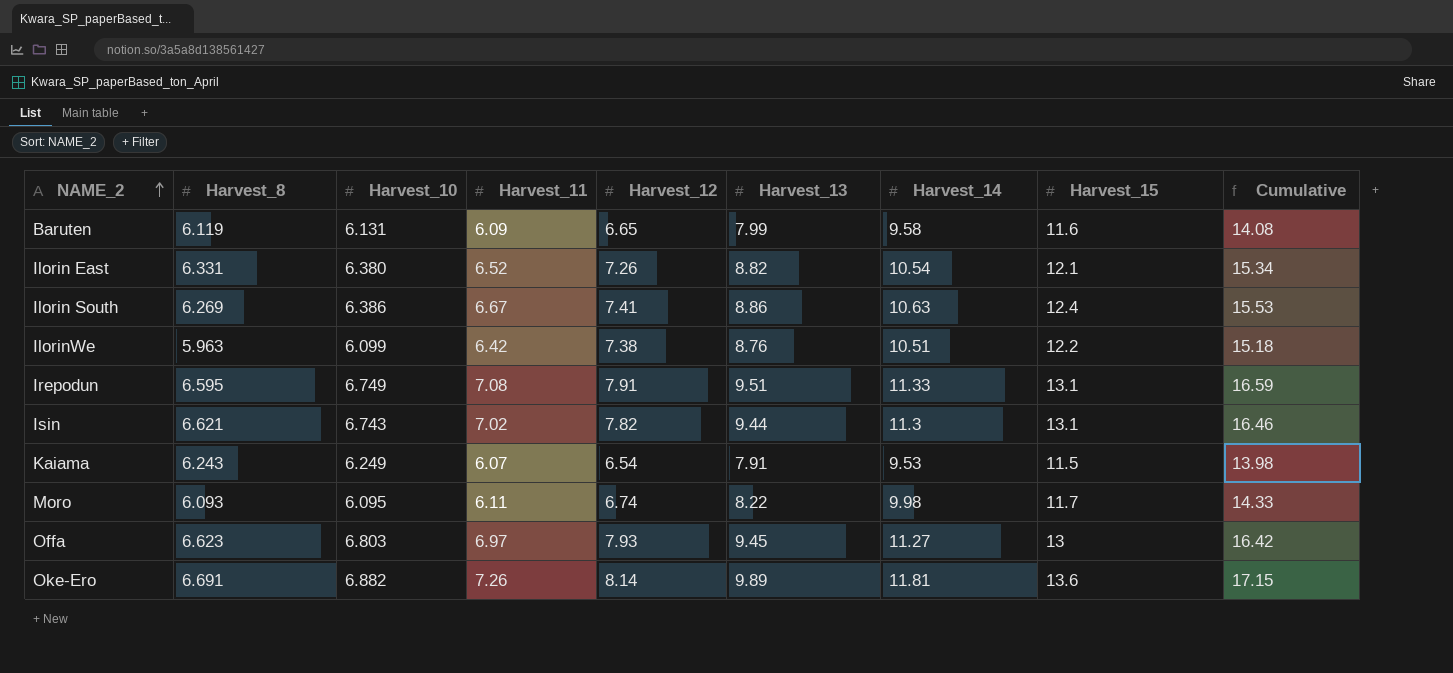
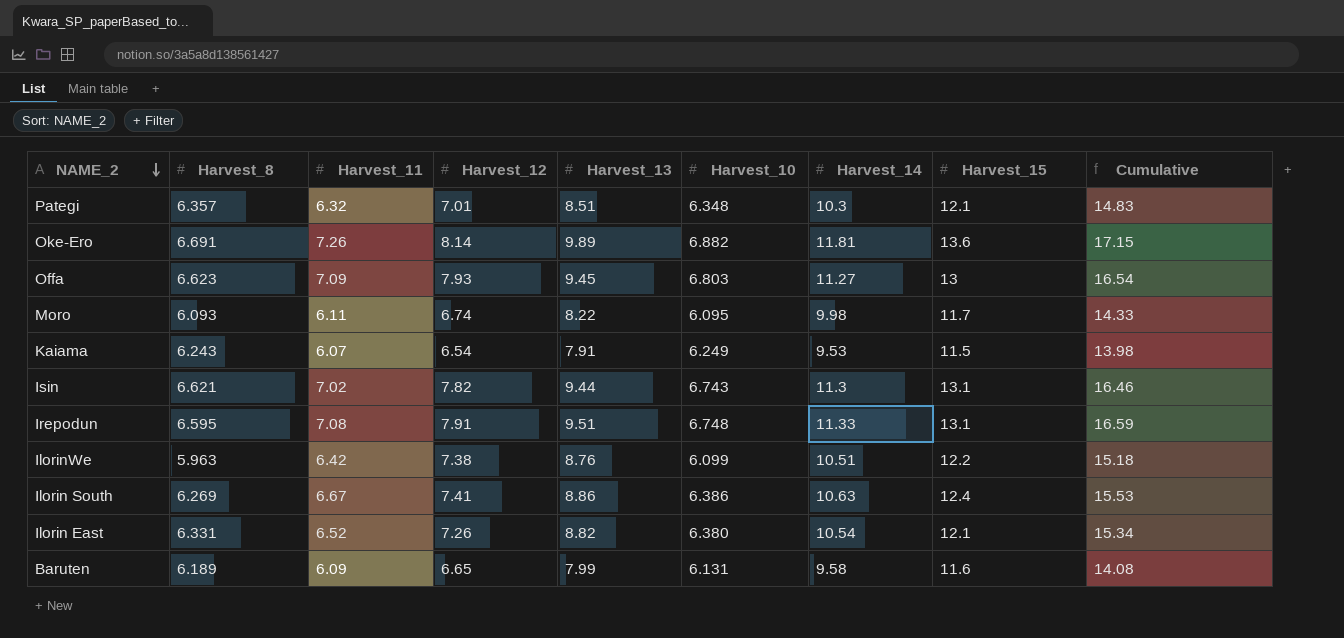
row order: NAME_2 ascending -> NAME_2 descending
column Harvest_10 | position: 3 -> 6
row Pategi: none -> 6.357 | 6.32 | 7.01 | 8.51 | 6.348 | 10.3 | 12.1 | 14.83
Offa | Harvest_11: 6.97 -> 7.09
Offa | Cumulative: 16.42 -> 16.54
Irepodun | Harvest_10: 6.749 -> 6.748
Baruten | Harvest_8: 6.119 -> 6.189

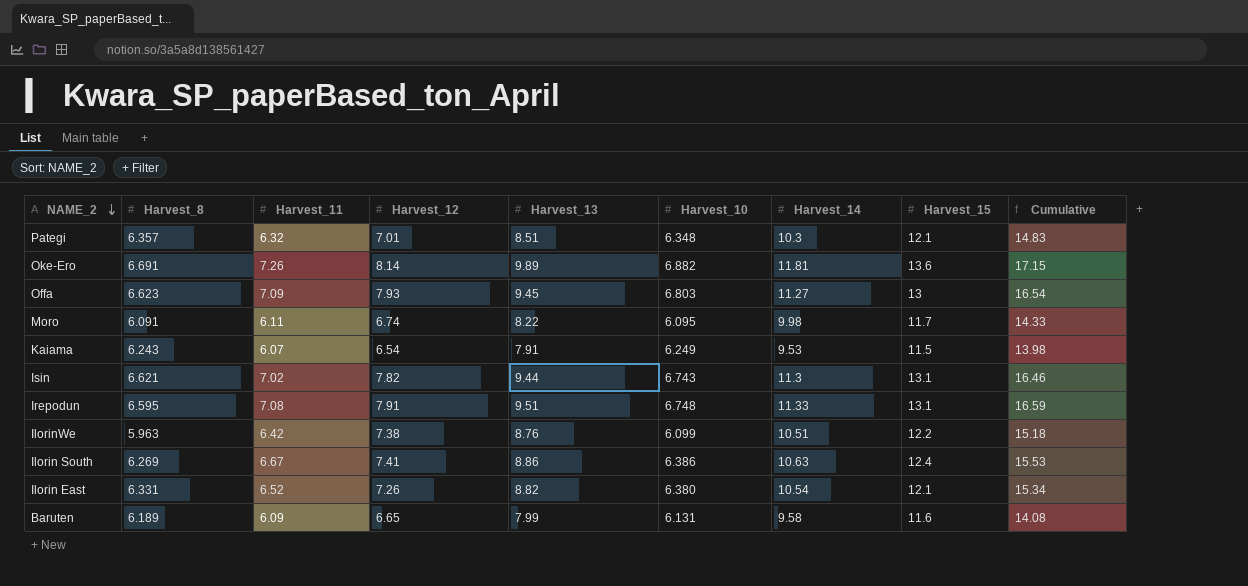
Moro | Harvest_8: 6.093 -> 6.091

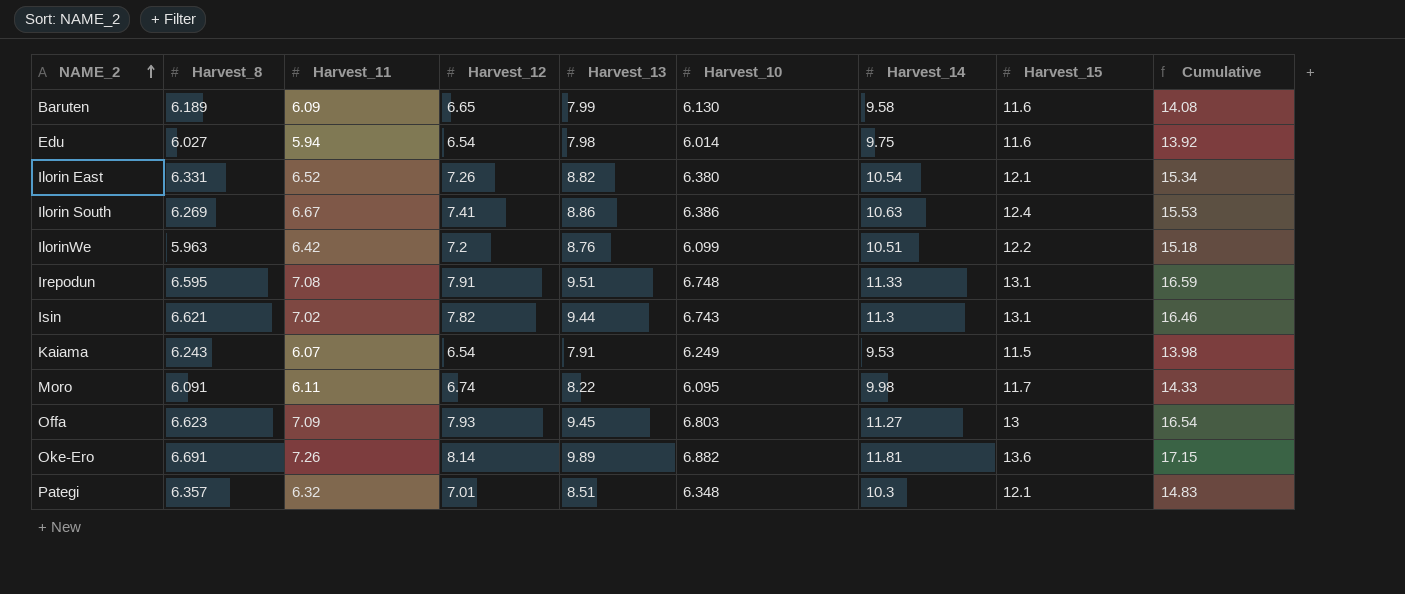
row order: NAME_2 descending -> NAME_2 ascending
Baruten | Harvest_10: 6.131 -> 6.130
row Edu: none -> 6.027 | 5.94 | 6.54 | 7.98 | 6.014 | 9.75 | 11.6 | 13.92
IlorinWe | Harvest_12: 7.38 -> 7.2

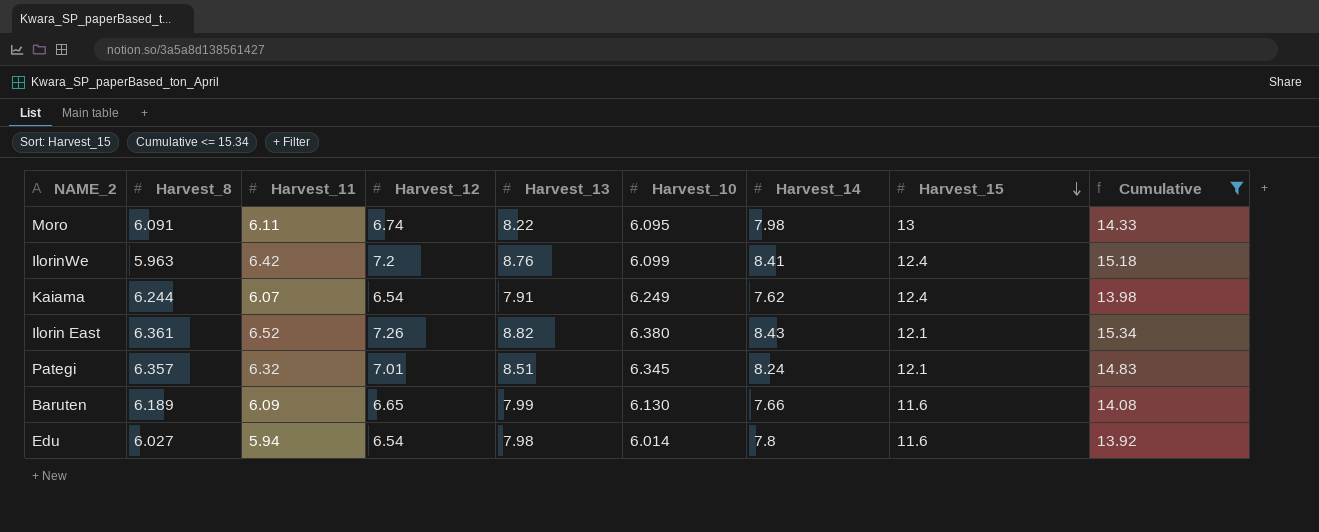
filter: none -> Cumulative <= 15.34
row order: NAME_2 ascending -> Harvest_15 descending
Moro | Harvest_14: 9.98 -> 7.98
Moro | Harvest_15: 11.7 -> 13
IlorinWe | Harvest_14: 10.51 -> 8.41
IlorinWe | Harvest_15: 12.2 -> 12.4
Kaiama | Harvest_8: 6.243 -> 6.244
Kaiama | Harvest_14: 9.53 -> 7.62
Kaiama | Harvest_15: 11.5 -> 12.4
Ilorin East | Harvest_8: 6.331 -> 6.361
Ilorin East | Harvest_14: 10.54 -> 8.43
Pategi | Harvest_10: 6.348 -> 6.345
Pategi | Harvest_14: 10.3 -> 8.24
Baruten | Harvest_14: 9.58 -> 7.66
Edu | Harvest_14: 9.75 -> 7.8

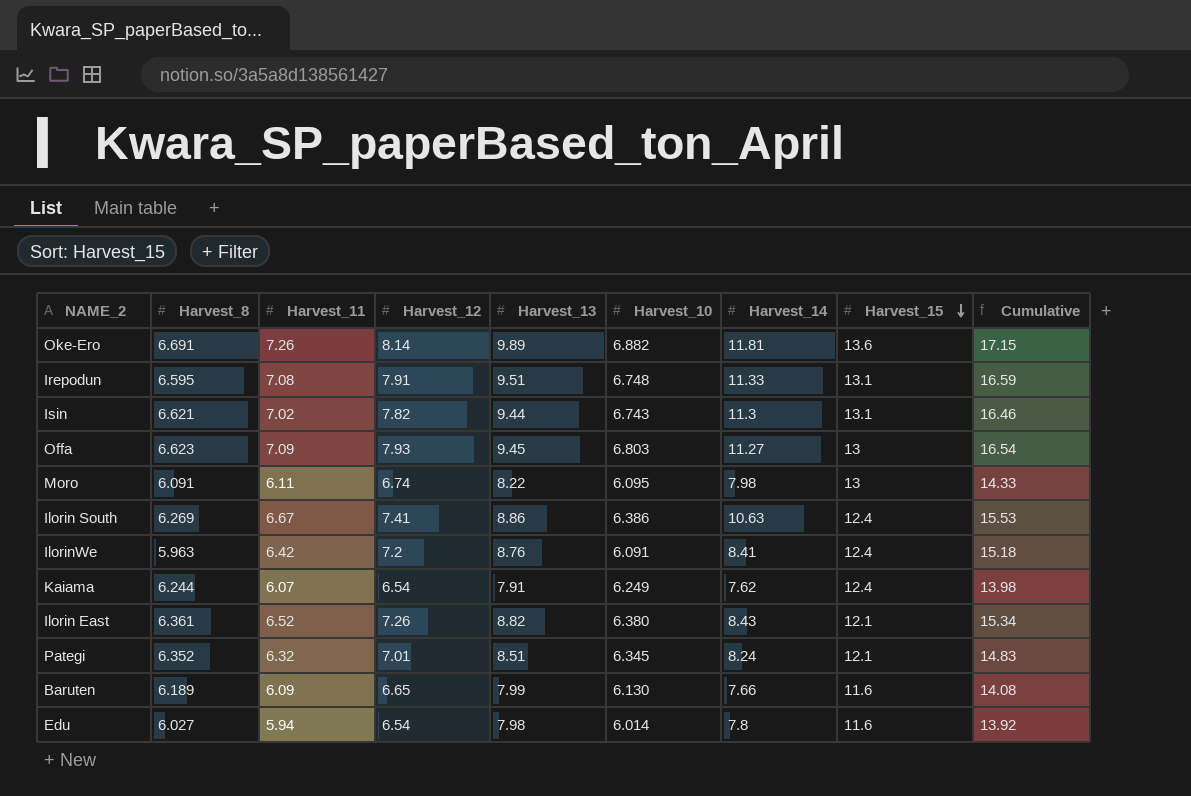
filter: Cumulative <= 15.34 -> none
IlorinWe | Harvest_10: 6.099 -> 6.091
Pategi | Harvest_8: 6.357 -> 6.352

